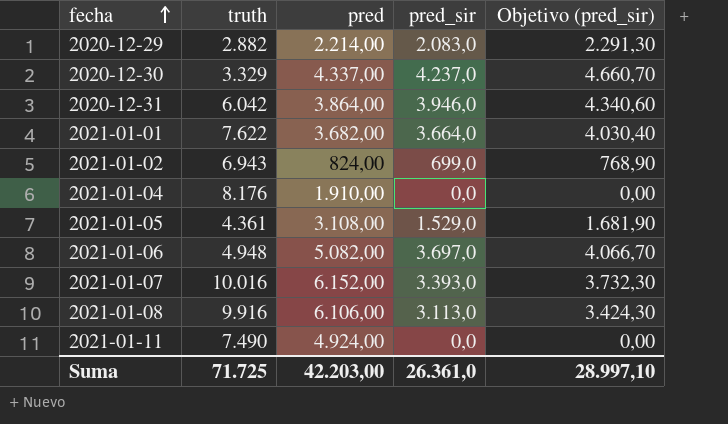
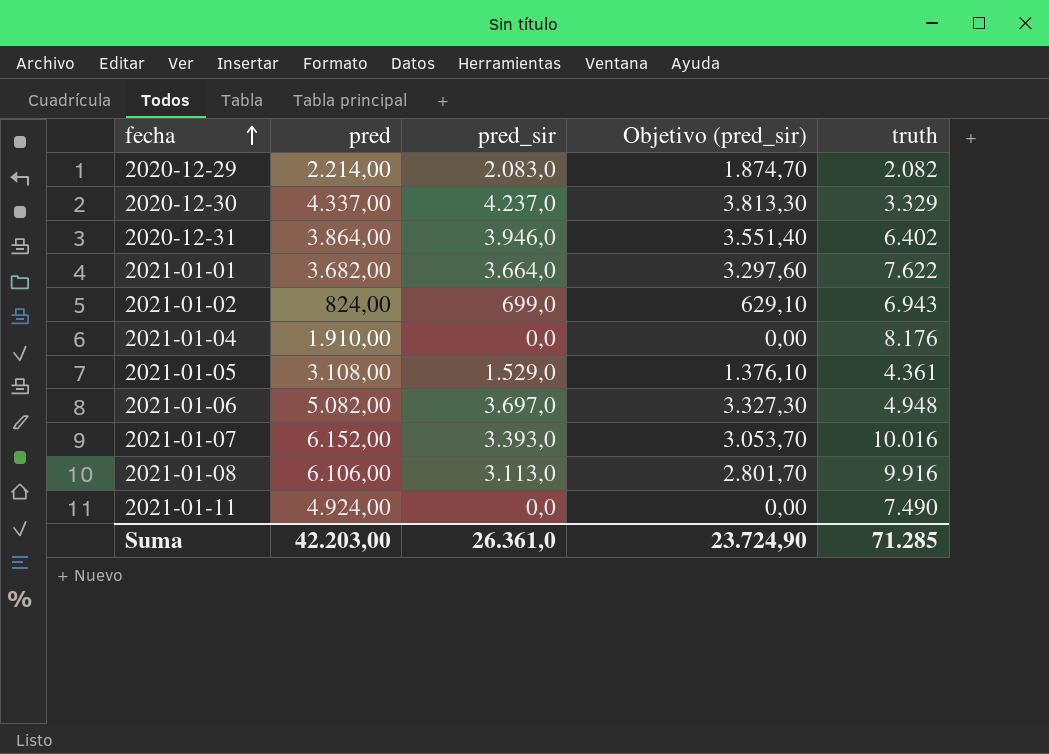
column Objetivo (pred_sir) | formula: [pred_sir] * 1,1 -> [pred_sir] * 0,9
column truth | position: 2 -> 5
2020-12-29 | truth: 2.882 -> 2.082
2020-12-31 | truth: 6.042 -> 6.402
Suma | Objetivo (pred_sir): 28.997,10 -> 23.724,90
Suma | truth: 71.725 -> 71.285

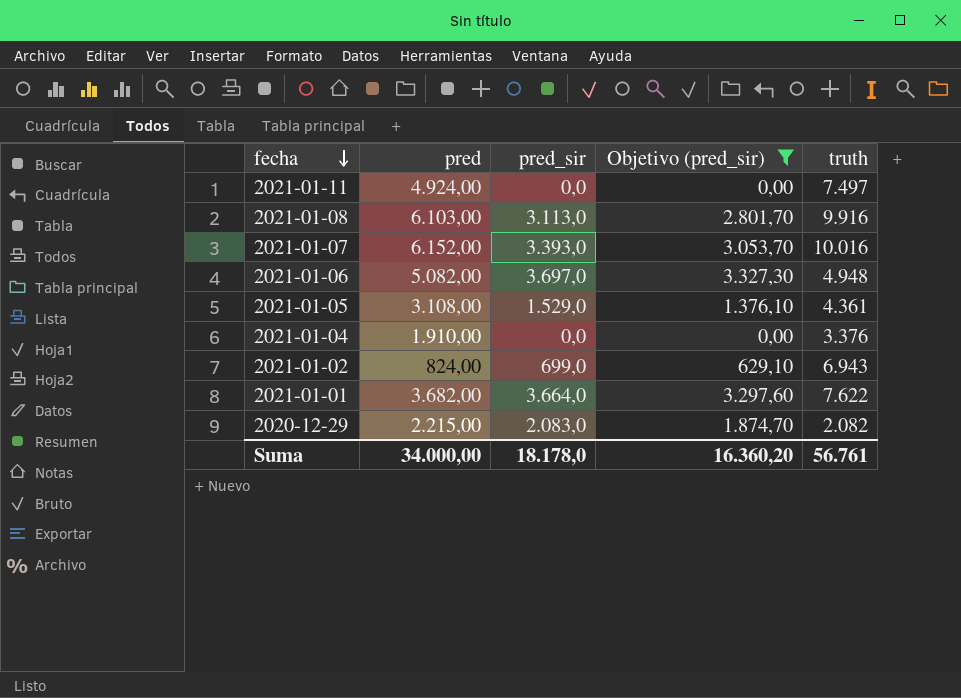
filter: none -> Objetivo (pred_sir) <= 3.327,30
row order: fecha ascending -> fecha descending
2021-01-11 | truth: 7.490 -> 7.497
2021-01-08 | pred: 6.106,00 -> 6.103,00
2021-01-04 | truth: 8.176 -> 3.376
2020-12-29 | pred: 2.214,00 -> 2.215,00
Suma | pred: 42.203,00 -> 34.000,00
Suma | pred_sir: 26.361,0 -> 18.178,0
Suma | Objetivo (pred_sir): 23.724,90 -> 16.360,20
Suma | truth: 71.285 -> 56.761

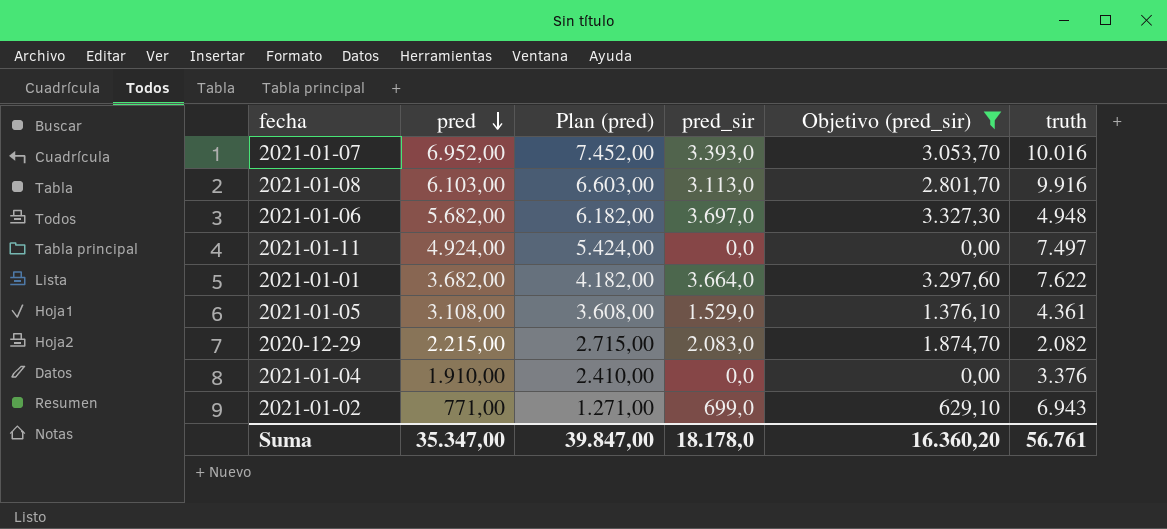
row order: fecha descending -> pred descending
column Plan (pred) | formula: none -> [pred] + 500
2021-01-07 | pred: 6.152,00 -> 6.952,00
2021-01-06 | pred: 5.082,00 -> 5.682,00
2021-01-02 | pred: 824,00 -> 771,00
Suma | pred: 34.000,00 -> 35.347,00

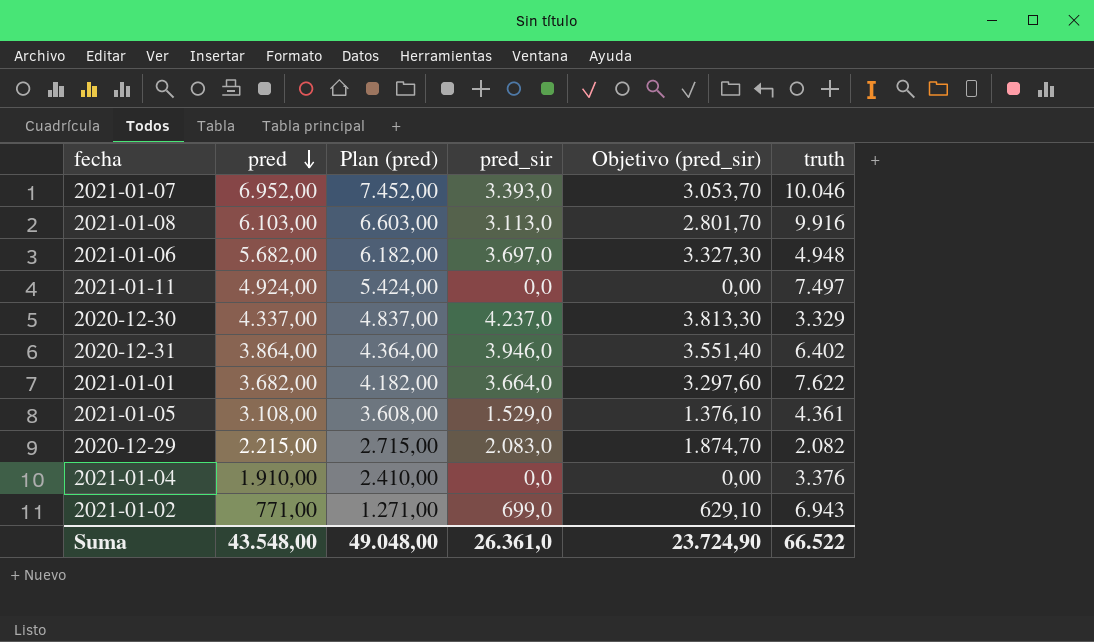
filter: Objetivo (pred_sir) <= 3.327,30 -> none
2021-01-07 | truth: 10.016 -> 10.046
Suma | pred: 35.347,00 -> 43.548,00
Suma | Plan (pred): 39.847,00 -> 49.048,00
Suma | pred_sir: 18.178,0 -> 26.361,0
Suma | Objetivo (pred_sir): 16.360,20 -> 23.724,90
Suma | truth: 56.761 -> 66.522

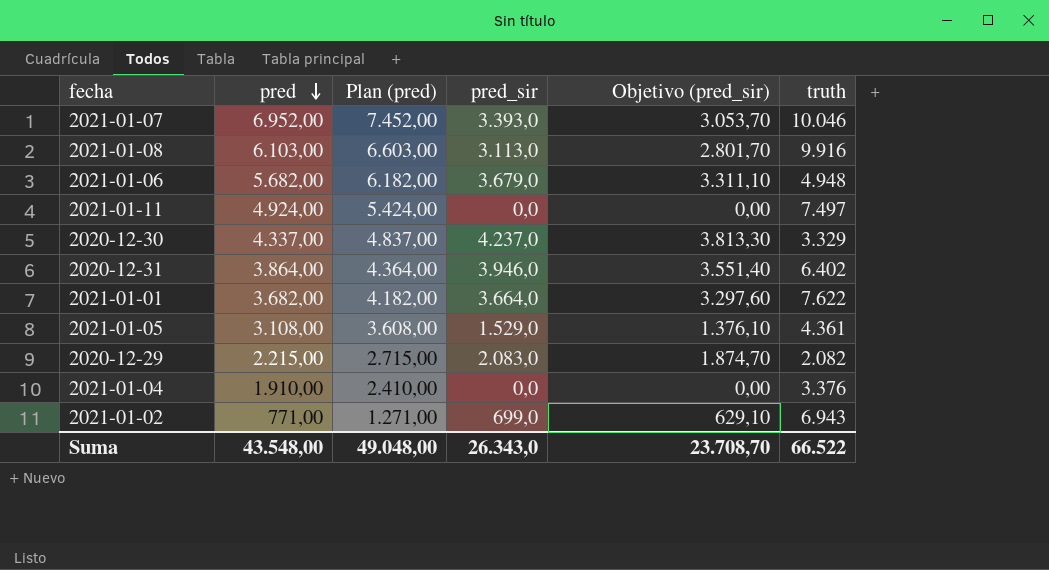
2021-01-06 | pred_sir: 3.697,0 -> 3.679,0
2021-01-06 | Objetivo (pred_sir): 3.327,30 -> 3.311,10
Suma | pred_sir: 26.361,0 -> 26.343,0
Suma | Objetivo (pred_sir): 23.724,90 -> 23.708,70

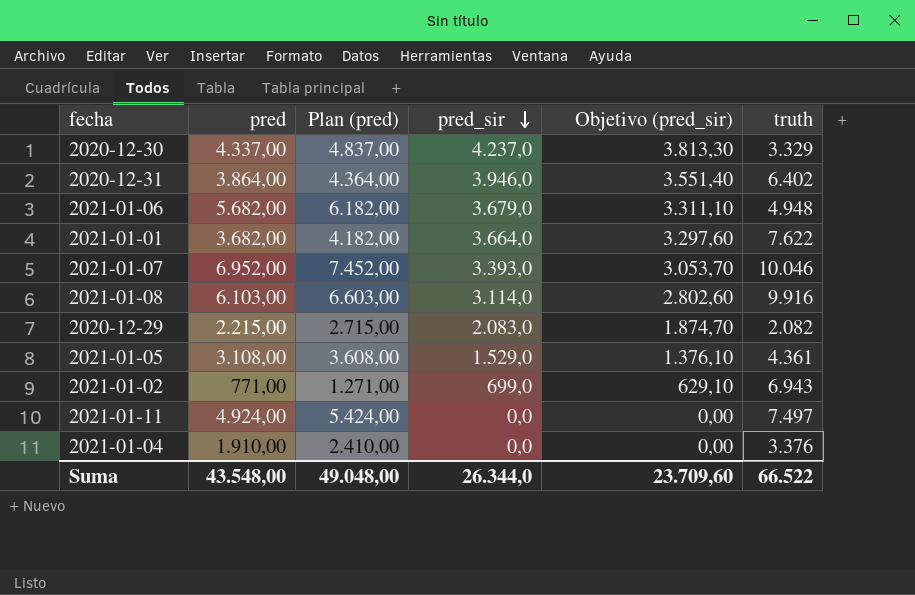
row order: pred descending -> pred_sir descending
2021-01-08 | pred_sir: 3.113,0 -> 3.114,0
2021-01-08 | Objetivo (pred_sir): 2.801,70 -> 2.802,60
Suma | pred_sir: 26.343,0 -> 26.344,0
Suma | Objetivo (pred_sir): 23.708,70 -> 23.709,60

